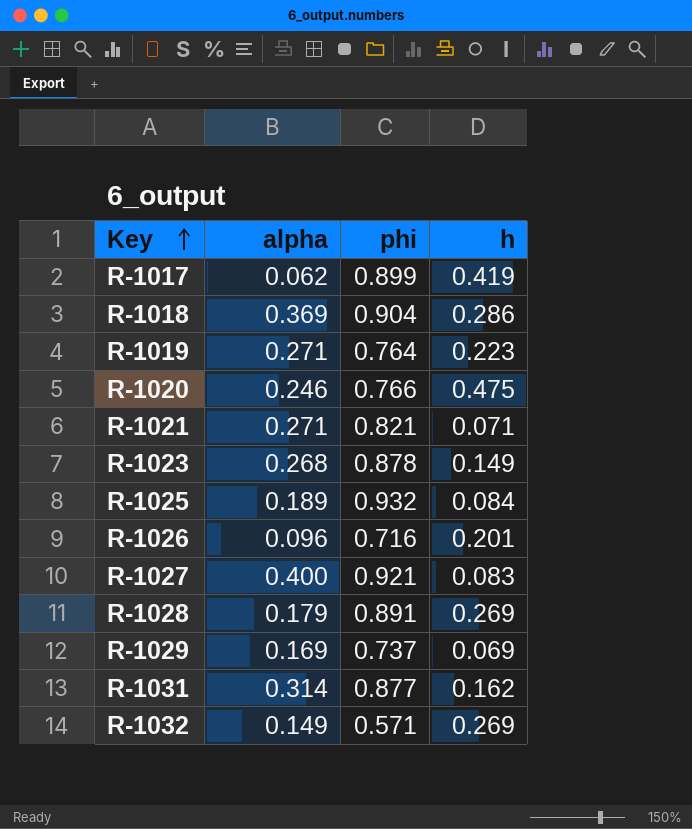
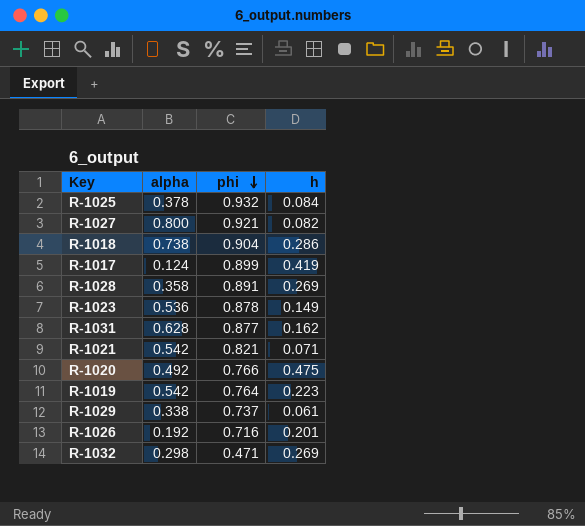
row order: Key ascending -> phi descending
R-1025 | alpha: 0.189 -> 0.378
R-1027 | alpha: 0.400 -> 0.800
R-1027 | h: 0.083 -> 0.082
R-1018 | alpha: 0.369 -> 0.738
R-1017 | alpha: 0.062 -> 0.124
R-1028 | alpha: 0.179 -> 0.358
R-1023 | alpha: 0.268 -> 0.536
R-1031 | alpha: 0.314 -> 0.628
R-1021 | alpha: 0.271 -> 0.542
R-1020 | alpha: 0.246 -> 0.492
R-1019 | alpha: 0.271 -> 0.542
R-1029 | alpha: 0.169 -> 0.338
R-1029 | h: 0.069 -> 0.061
R-1026 | alpha: 0.096 -> 0.192
R-1032 | alpha: 0.149 -> 0.298
R-1032 | phi: 0.571 -> 0.471

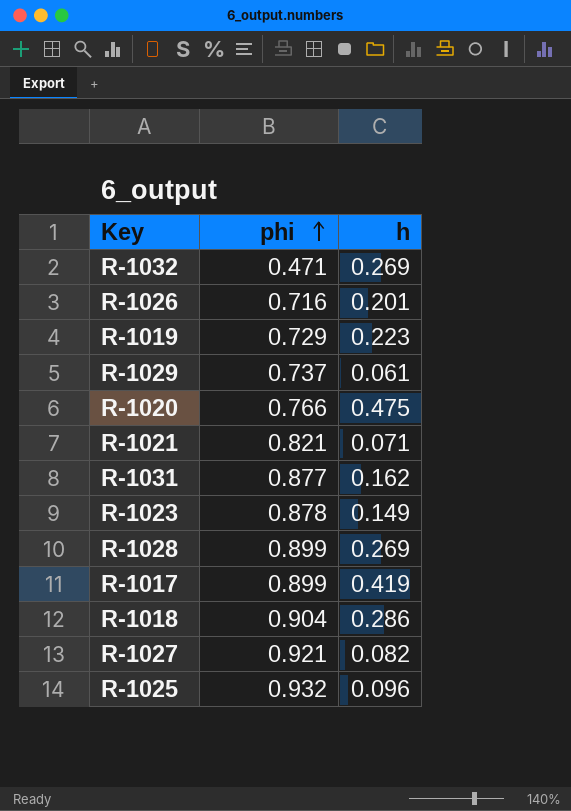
row order: phi descending -> phi ascending
column alpha | position: 2 -> none
R-1019 | phi: 0.764 -> 0.729
R-1028 | phi: 0.891 -> 0.899
R-1025 | h: 0.084 -> 0.096

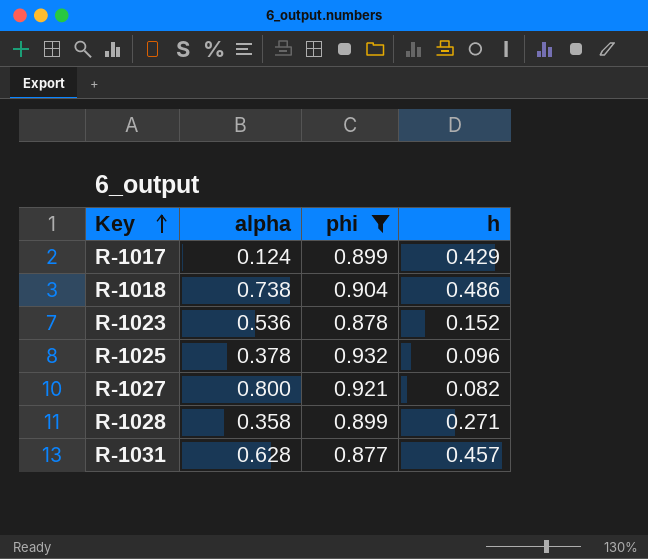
filter: none -> phi >= 0.877
row order: phi ascending -> Key ascending
column alpha | position: none -> 2
R-1017 | h: 0.419 -> 0.429
R-1018 | h: 0.286 -> 0.486
R-1023 | h: 0.149 -> 0.152
R-1028 | h: 0.269 -> 0.271
R-1031 | h: 0.162 -> 0.457

